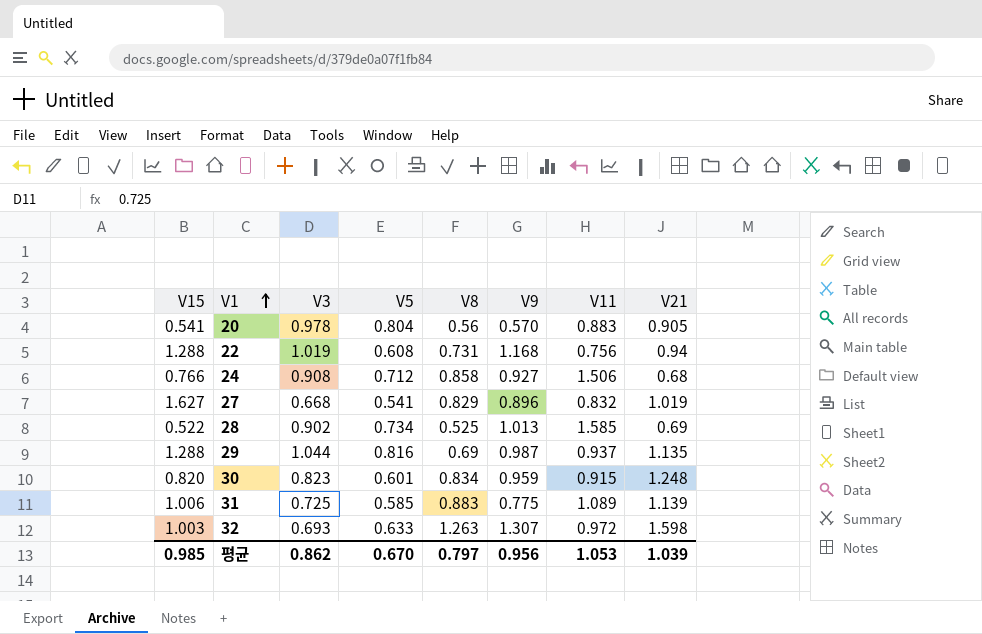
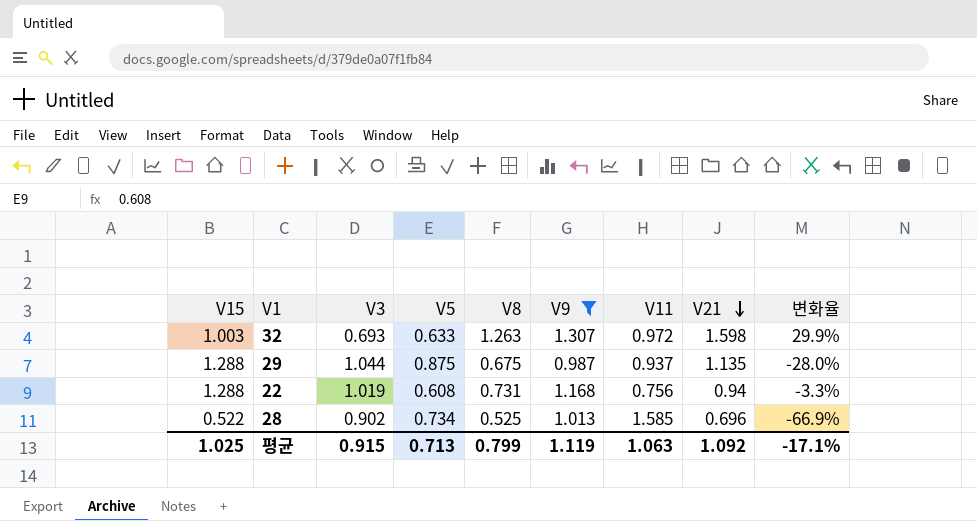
filter: none -> V9 >= 0.987
row order: V1 ascending -> V21 descending
column 변화율 | formula: none -> ([V8] - [V11]) / [V11]
29 | V5: 0.816 -> 0.875
29 | V8: 0.69 -> 0.675
28 | V21: 0.69 -> 0.696
평균 | V15: 0.985 -> 1.025
평균 | V3: 0.862 -> 0.915
평균 | V5: 0.670 -> 0.713
평균 | V8: 0.797 -> 0.799
평균 | V9: 0.956 -> 1.119
평균 | V11: 1.053 -> 1.063
평균 | V21: 1.039 -> 1.092

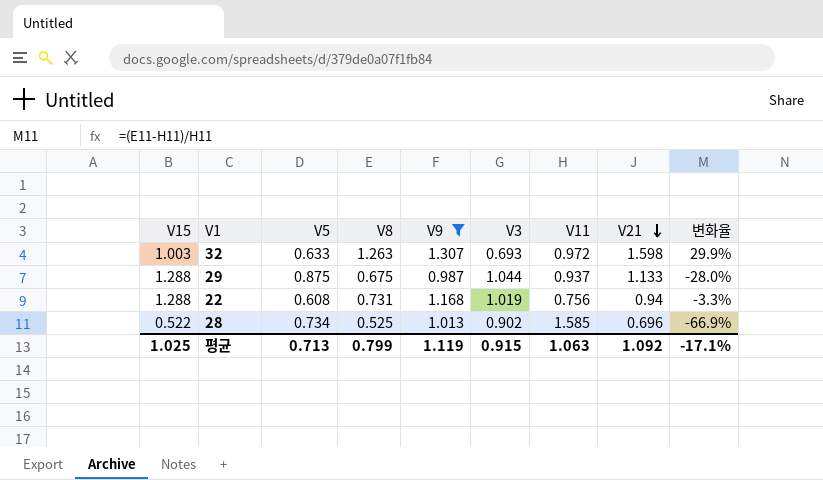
column V3 | position: 3 -> 6
29 | V21: 1.135 -> 1.133

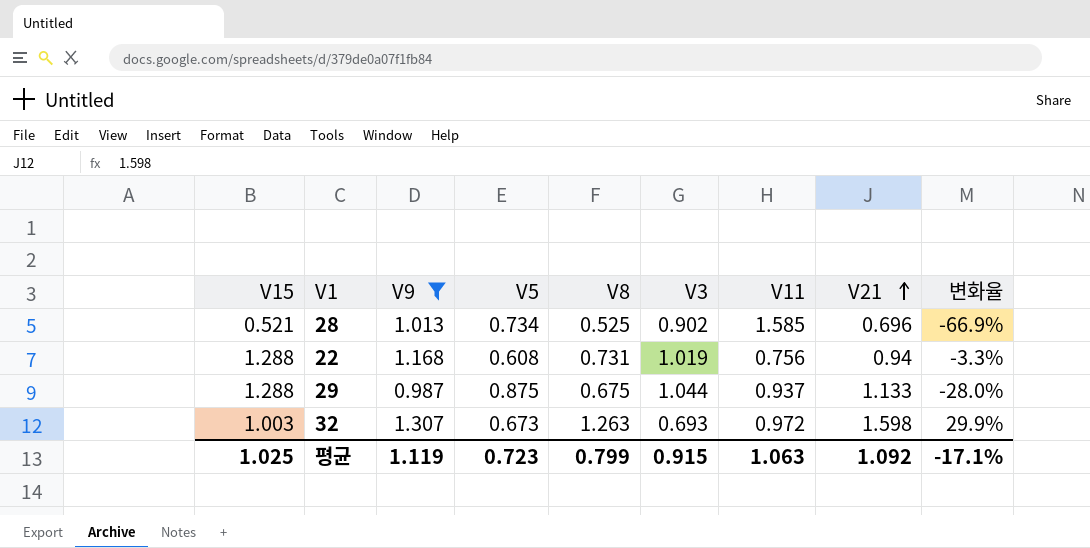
row order: V21 descending -> V21 ascending
column V9 | position: 5 -> 3
28 | V15: 0.522 -> 0.521
32 | V5: 0.633 -> 0.673
평균 | V5: 0.713 -> 0.723

